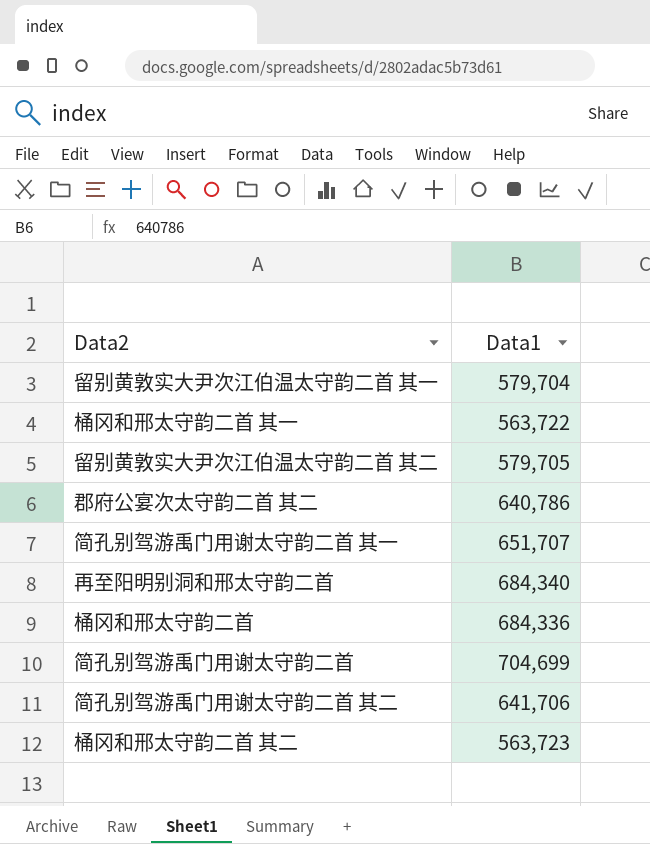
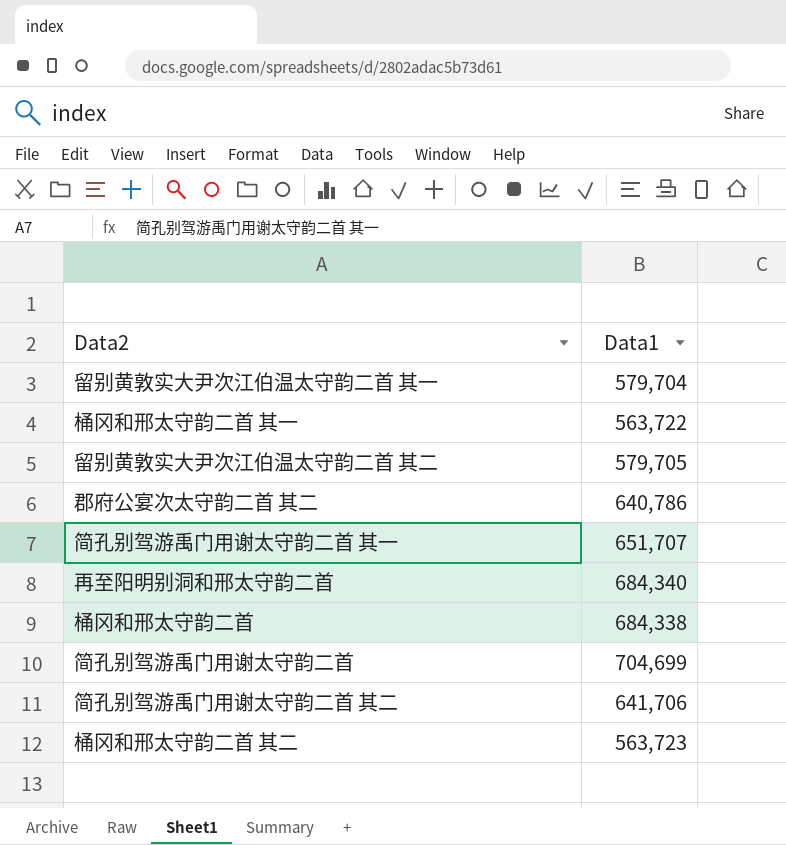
桶冈和邢太守韵二首 | Data1: 684,336 -> 684,338

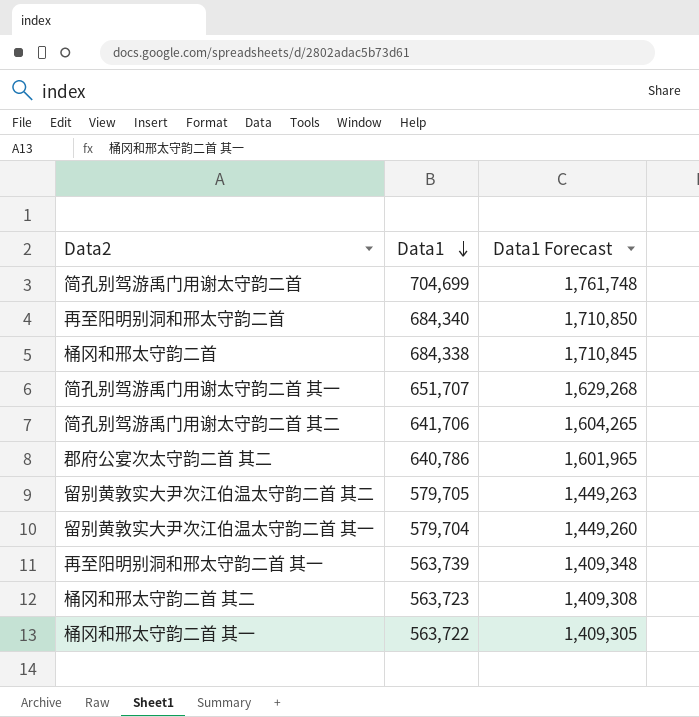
row order: none -> Data1 descending
column Data1 Forecast | formula: none -> [Data1] * 2.5
row 再至阳明别洞和邢太守韵二首 其一: none -> 563,739 | 1,409,348

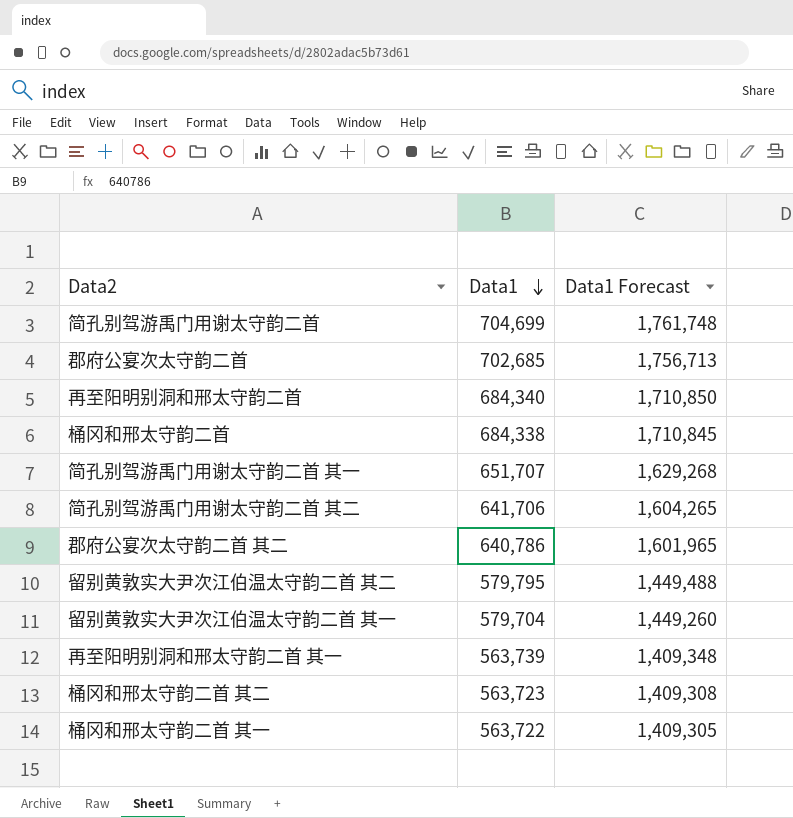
row 郡府公宴次太守韵二首: none -> 702,685 | 1,756,713
留别黄敦实大尹次江伯温太守韵二首 其二 | Data1: 579,705 -> 579,795
留别黄敦实大尹次江伯温太守韵二首 其二 | Data1 Forecast: 1,449,263 -> 1,449,488

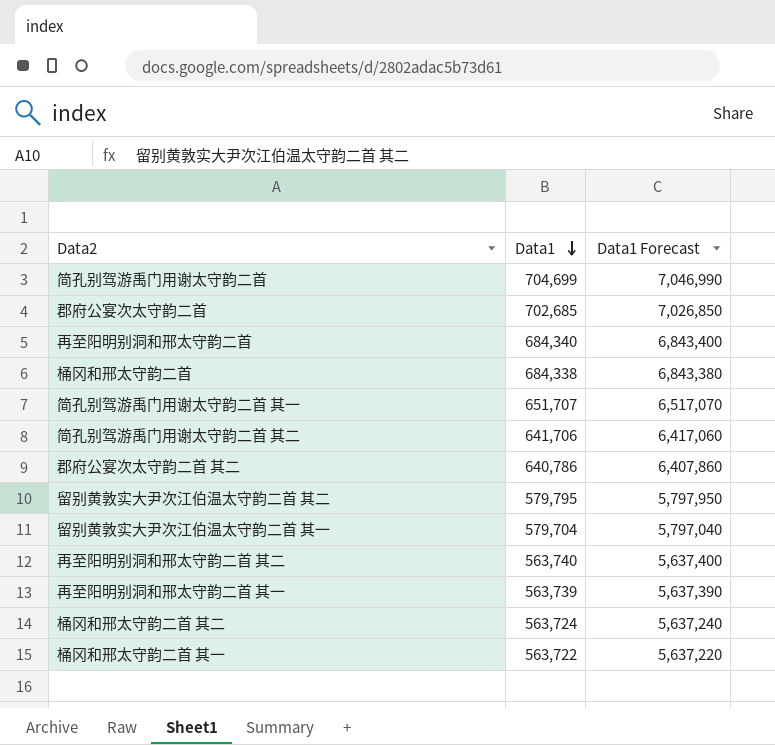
column Data1 Forecast | formula: [Data1] * 2.5 -> [Data1] * 10
row 再至阳明别洞和邢太守韵二首 其二: none -> 563,740 | 5,637,400
桶冈和邢太守韵二首 其二 | Data1: 563,723 -> 563,724

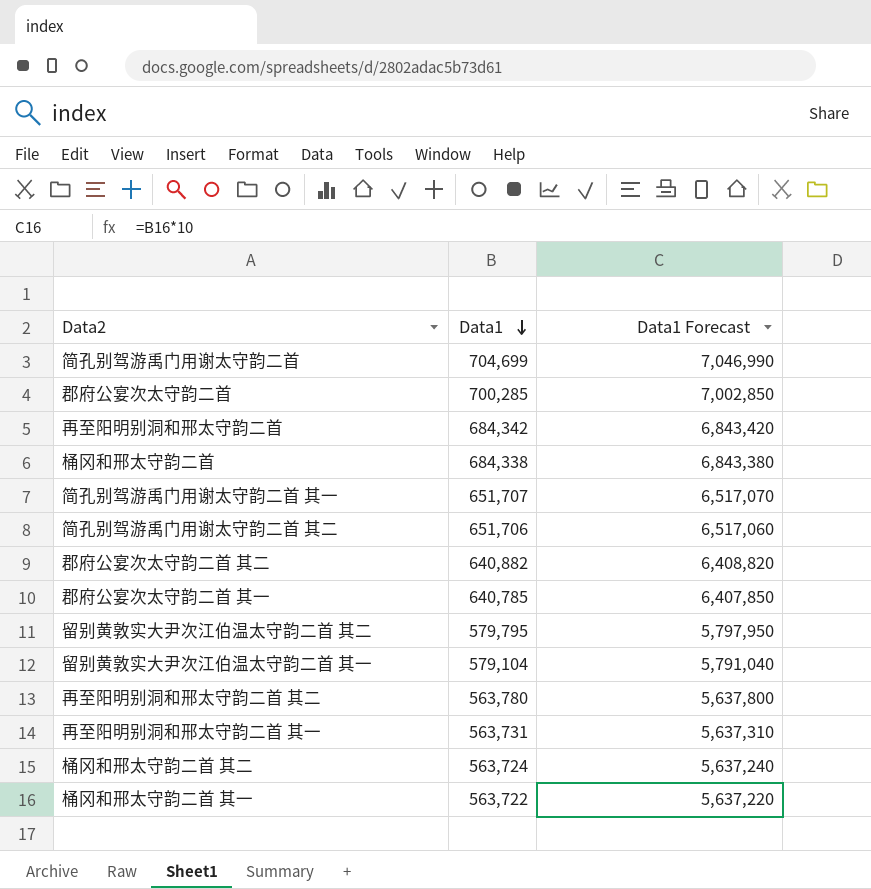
郡府公宴次太守韵二首 | Data1: 702,685 -> 700,285
郡府公宴次太守韵二首 | Data1 Forecast: 7,026,850 -> 7,002,850
再至阳明别洞和邢太守韵二首 | Data1: 684,340 -> 684,342
再至阳明别洞和邢太守韵二首 | Data1 Forecast: 6,843,400 -> 6,843,420
简孔别驾游禹门用谢太守韵二首 其二 | Data1: 641,706 -> 651,706
简孔别驾游禹门用谢太守韵二首 其二 | Data1 Forecast: 6,417,060 -> 6,517,060
郡府公宴次太守韵二首 其二 | Data1: 640,786 -> 640,882
郡府公宴次太守韵二首 其二 | Data1 Forecast: 6,407,860 -> 6,408,820
row 郡府公宴次太守韵二首 其一: none -> 640,785 | 6,407,850
留别黄敦实大尹次江伯温太守韵二首 其一 | Data1: 579,704 -> 579,104
留别黄敦实大尹次江伯温太守韵二首 其一 | Data1 Forecast: 5,797,040 -> 5,791,040
再至阳明别洞和邢太守韵二首 其二 | Data1: 563,740 -> 563,780
再至阳明别洞和邢太守韵二首 其二 | Data1 Forecast: 5,637,400 -> 5,637,800
再至阳明别洞和邢太守韵二首 其一 | Data1: 563,739 -> 563,731
再至阳明别洞和邢太守韵二首 其一 | Data1 Forecast: 5,637,390 -> 5,637,310

